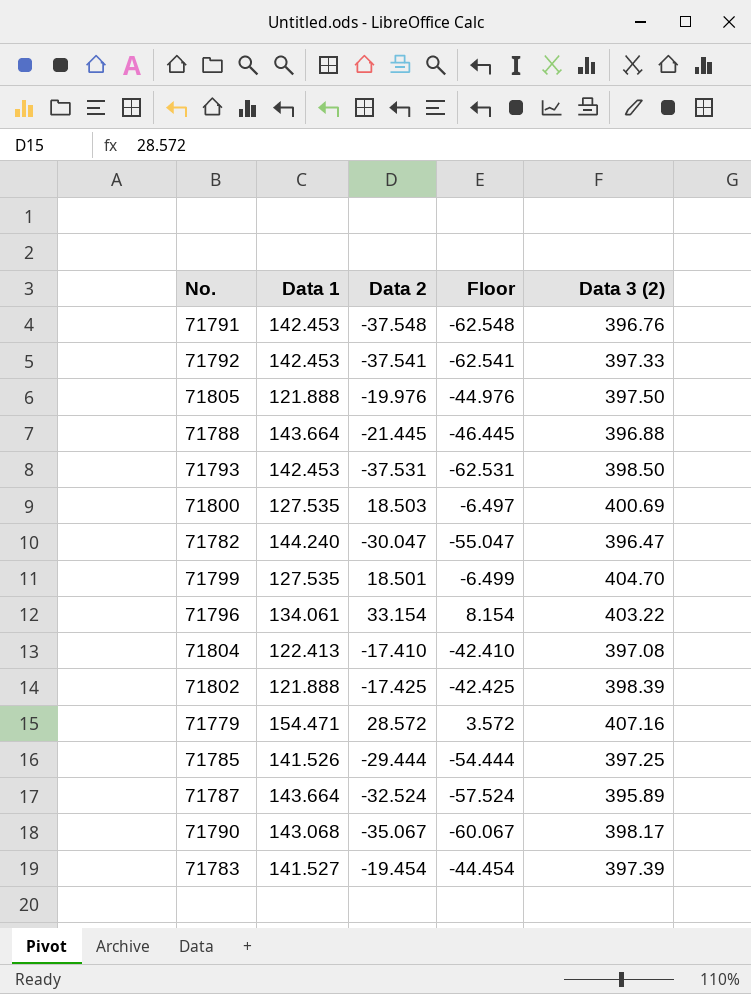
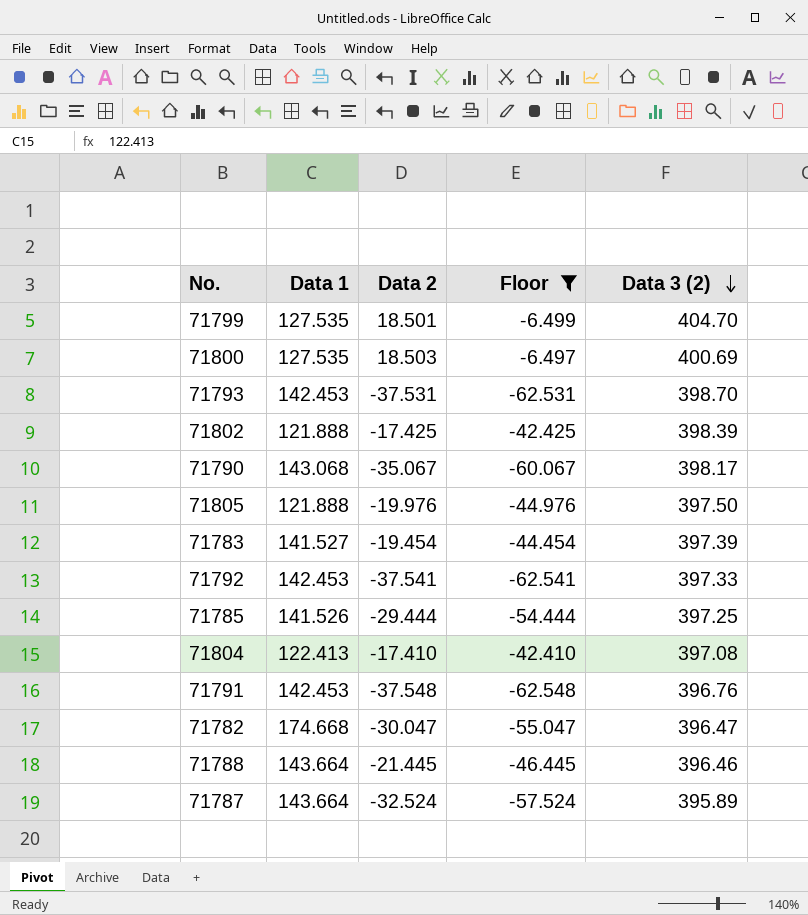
filter: none -> Floor <= -6.497
row order: none -> Data 3 (2) descending
71793 | Data 3 (2): 398.50 -> 398.70
71782 | Data 1: 144.240 -> 174.668
71788 | Data 3 (2): 396.88 -> 396.46

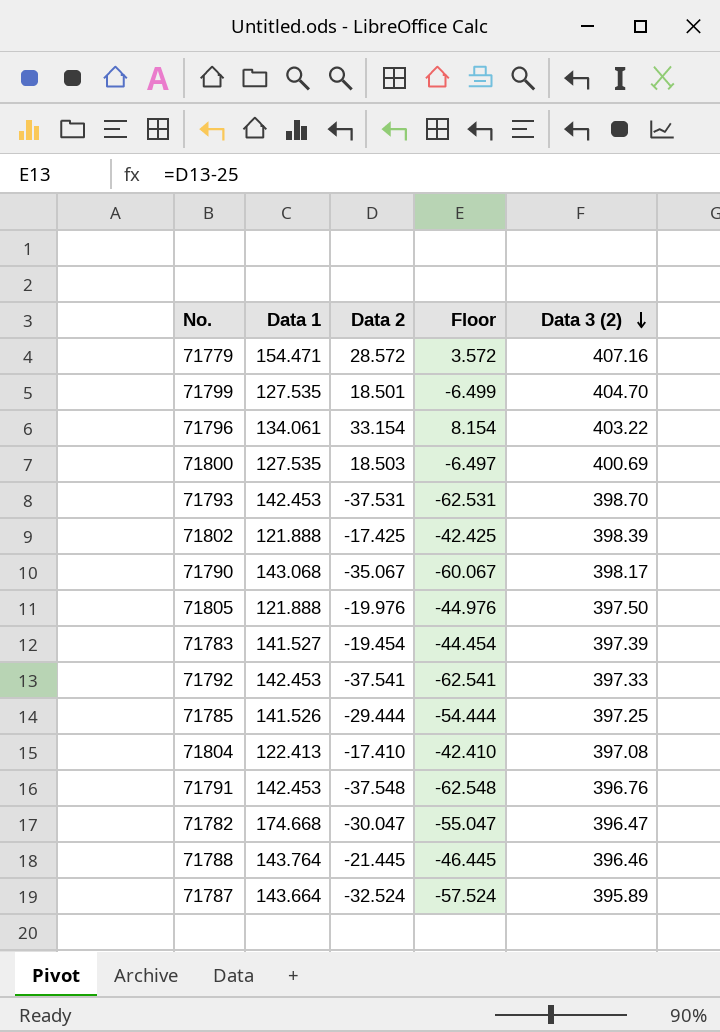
filter: Floor <= -6.497 -> none
71788 | Data 1: 143.664 -> 143.764

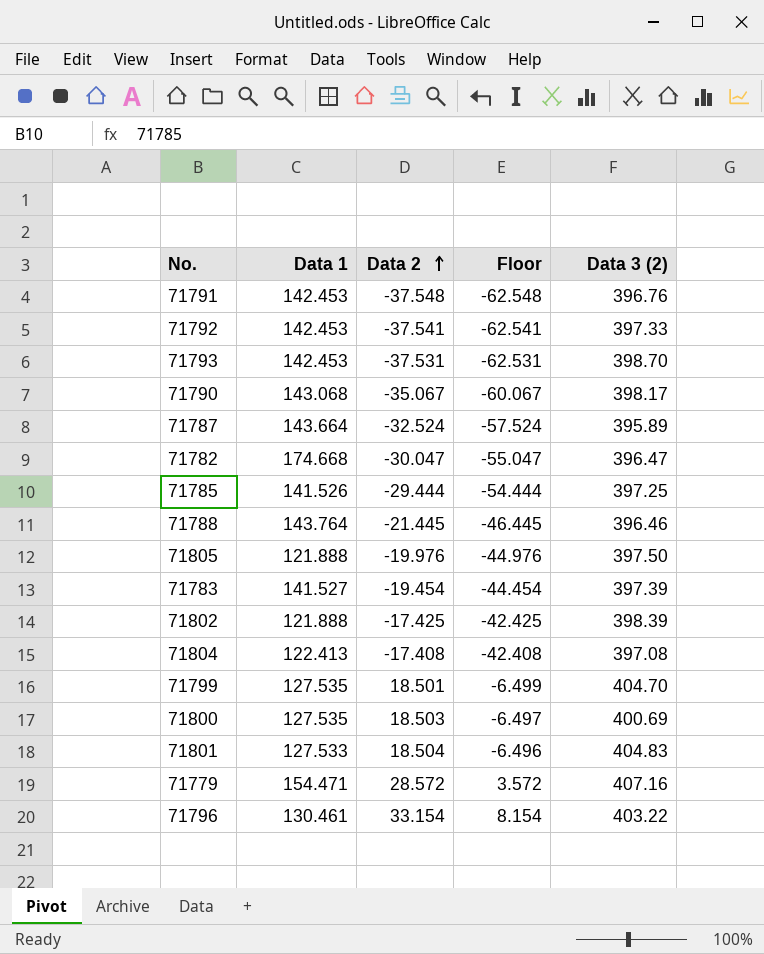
row order: Data 3 (2) descending -> Data 2 ascending
71804 | Data 2: -17.410 -> -17.408
71804 | Floor: -42.410 -> -42.408
row 71801: none -> 127.533 | 18.504 | -6.496 | 404.83
71796 | Data 1: 134.061 -> 130.461

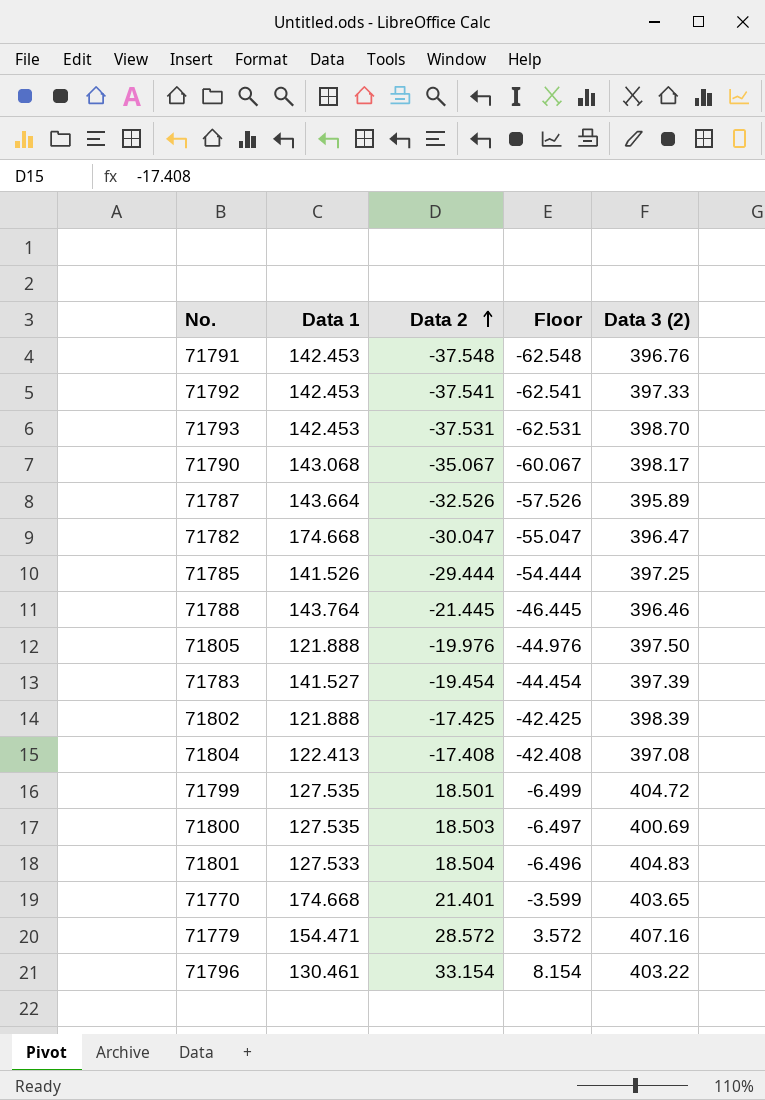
71787 | Data 2: -32.524 -> -32.526
71787 | Floor: -57.524 -> -57.526
71799 | Data 3 (2): 404.70 -> 404.72
row 71770: none -> 174.668 | 21.401 | -3.599 | 403.65

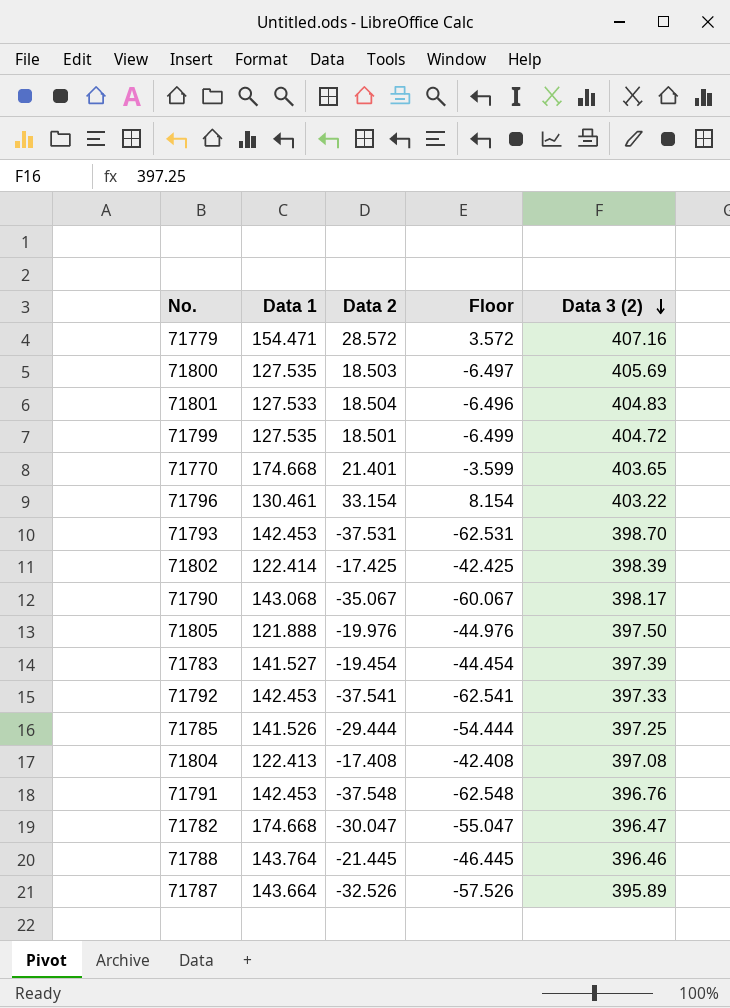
row order: Data 2 ascending -> Data 3 (2) descending
71800 | Data 3 (2): 400.69 -> 405.69
71802 | Data 1: 121.888 -> 122.414

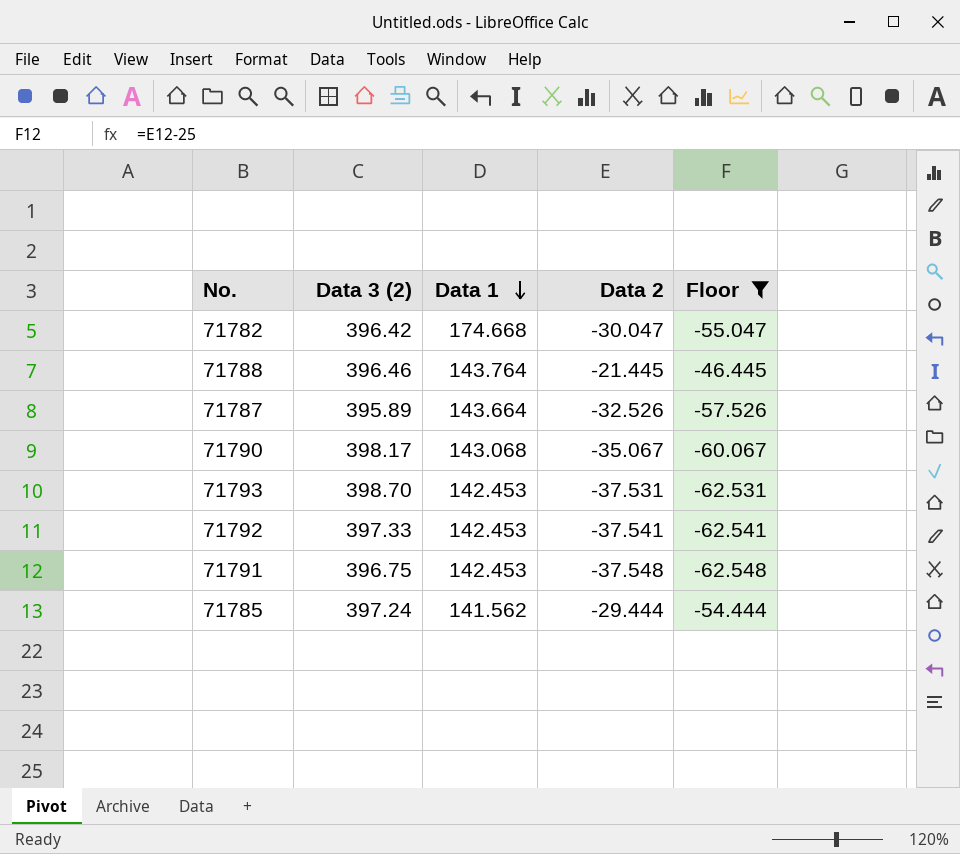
filter: none -> Floor <= -46.445
row order: Data 3 (2) descending -> Data 1 descending
column Data 3 (2) | position: 5 -> 2
71782 | Data 3 (2): 396.47 -> 396.42
71791 | Data 3 (2): 396.76 -> 396.75
71785 | Data 3 (2): 397.25 -> 397.24
71785 | Data 1: 141.526 -> 141.562

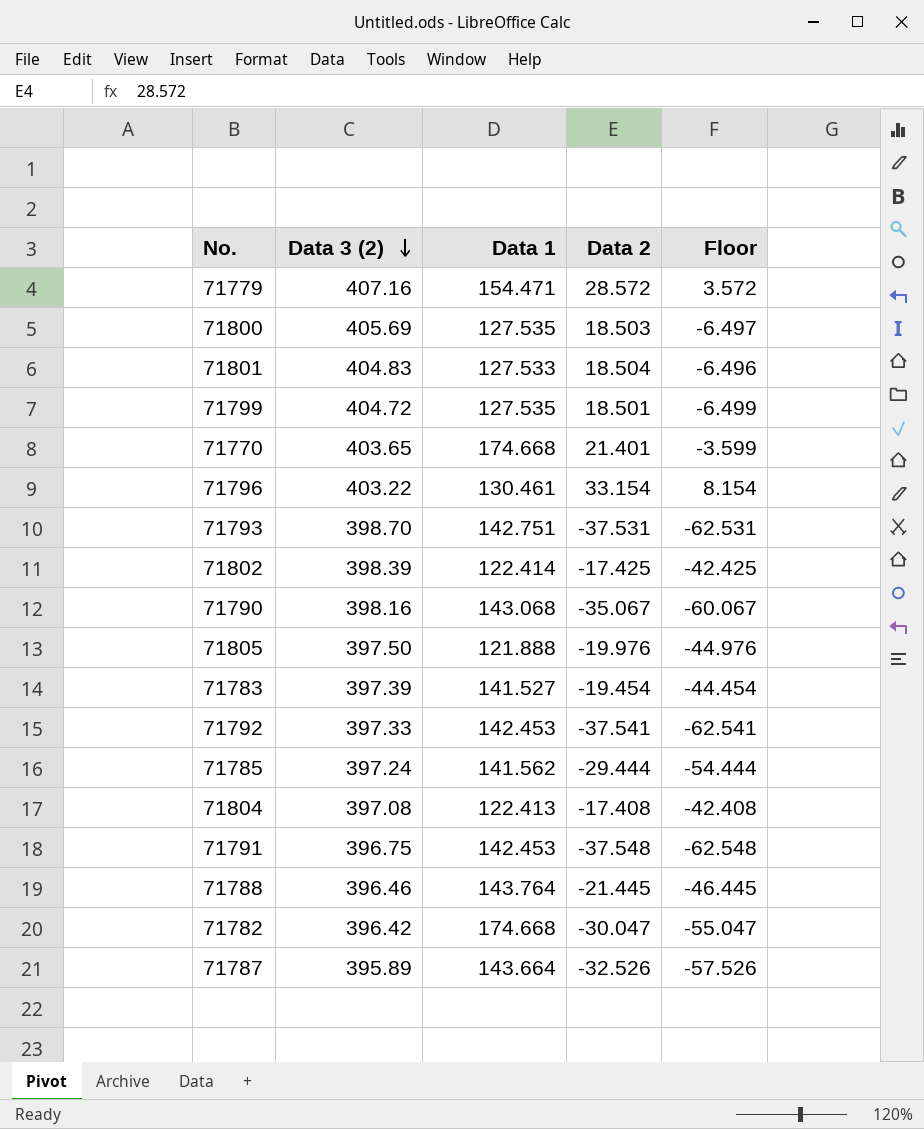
filter: Floor <= -46.445 -> none
row order: Data 1 descending -> Data 3 (2) descending
71793 | Data 1: 142.453 -> 142.751
71790 | Data 3 (2): 398.17 -> 398.16

